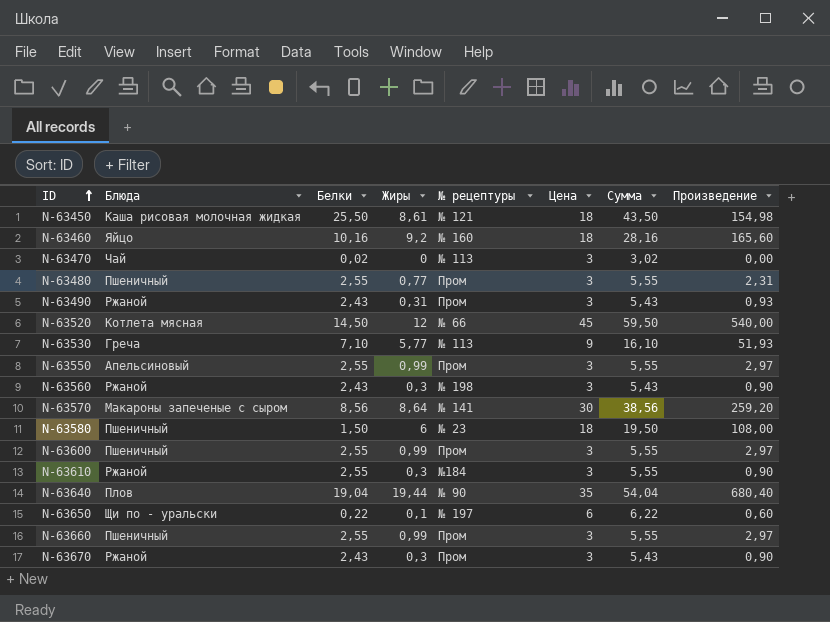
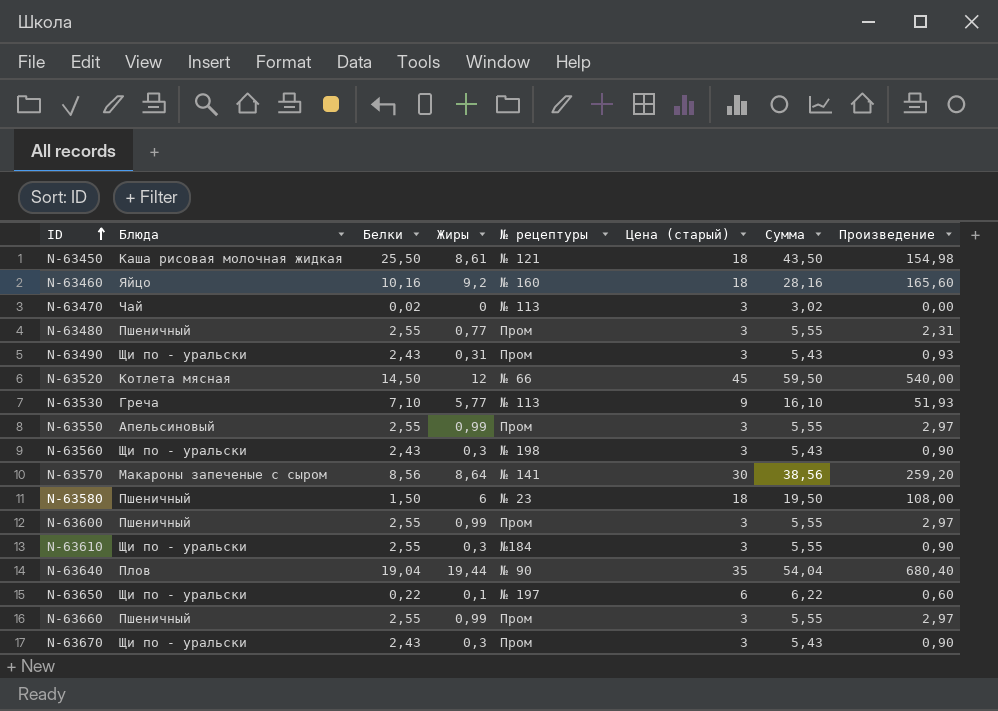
column name: Цена -> Цена (старый)
N-63490 | Блюда: Ржаной -> Щи по - уральски
N-63560 | Блюда: Ржаной -> Щи по - уральски
N-63610 | Блюда: Ржаной -> Щи по - уральски
N-63670 | Блюда: Ржаной -> Щи по - уральски

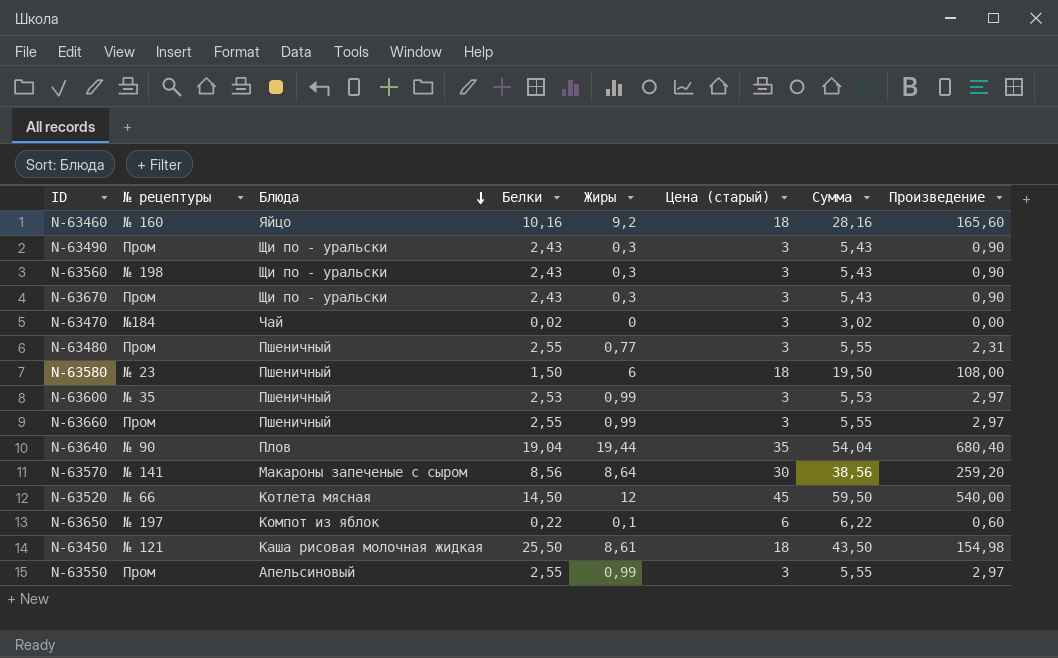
row order: ID ascending -> Блюда descending
column № рецептуры | position: 5 -> 2
row N-63530: Греча | 7,10 | 5,77 | № 113 | 9 | 16,10 | 51,93 -> none
row N-63610: Щи по - уральски | 2,55 | 0,3 | №184 | 3 | 5,55 | 0,90 -> none
N-63490 | Жиры: 0,31 -> 0,3
N-63490 | Произведение: 0,93 -> 0,90
N-63470 | № рецептуры: № 113 -> №184
N-63600 | № рецептуры: Пром -> № 35
N-63600 | Белки: 2,55 -> 2,53
N-63600 | Сумма: 5,55 -> 5,53
N-63650 | Блюда: Щи по - уральски -> Компот из яблок

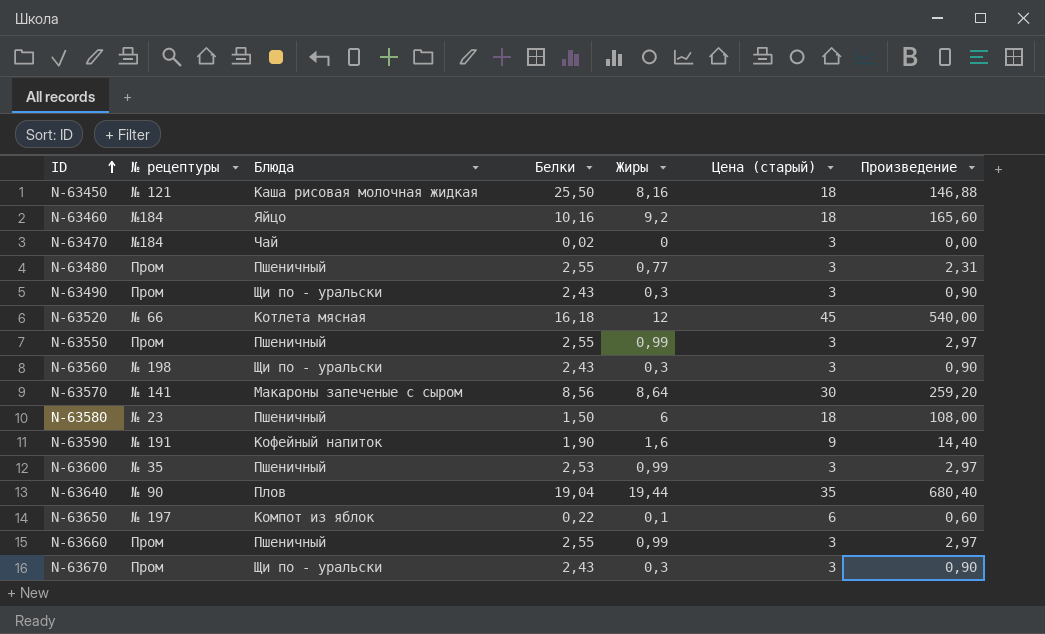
row order: Блюда descending -> ID ascending
column Сумма | formula: [Белки] + [Цена (старый)] -> none
N-63450 | Жиры: 8,61 -> 8,16
N-63450 | Произведение: 154,98 -> 146,88
N-63460 | № рецептуры: № 160 -> №184
N-63520 | Белки: 14,50 -> 16,18
N-63550 | Блюда: Апельсиновый -> Пшеничный
row N-63590: none -> № 191 | Кофейный напиток | 1,90 | 1,6 | 9 | 14,40

